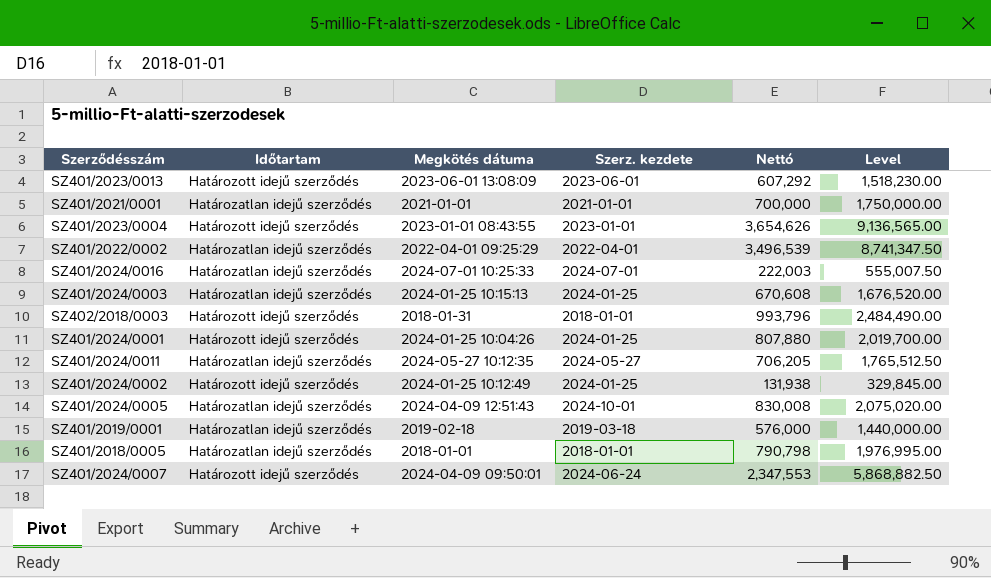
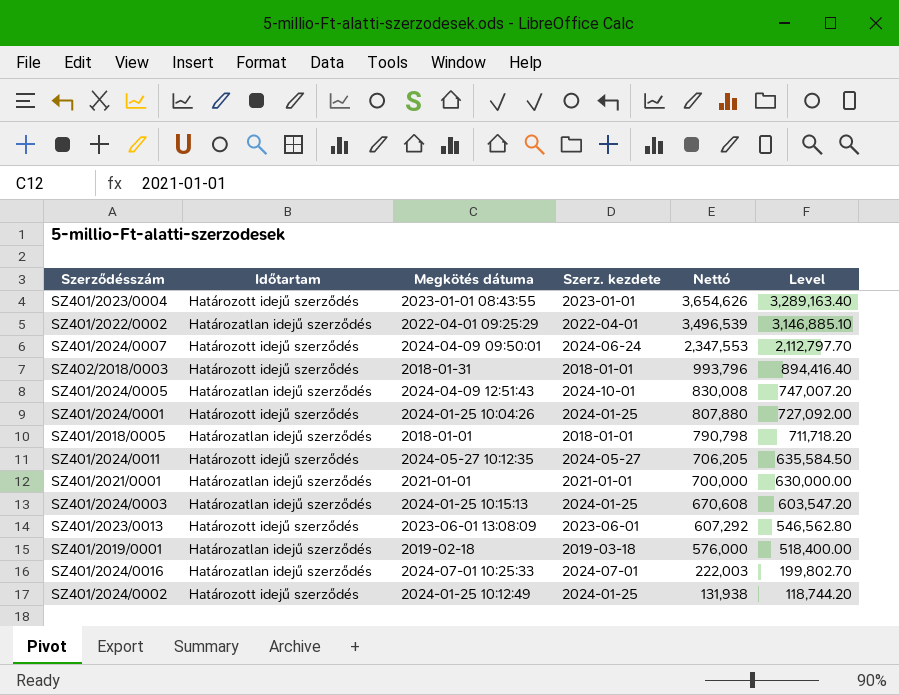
row order: none -> Nettó descending
column Level | formula: [Nettó] * 2.5 -> [Nettó] * 0.9
SZ401/2024/0011 | Időtartam: Határozatlan idejű szerződés -> Határozott idejű szerződés

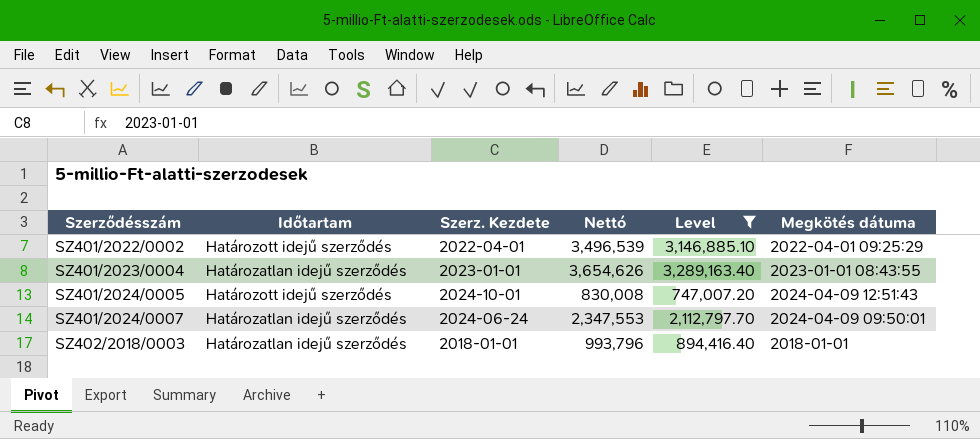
filter: none -> Level >= 747,007.20
row order: Nettó descending -> Szerződésszám ascending
column name: Szerz. kezdete -> Szerz. Kezdete
column Megkötés dátuma | position: 3 -> 6
SZ401/2022/0002 | Időtartam: Határozatlan idejű szerződés -> Határozott idejű szerződés
SZ401/2023/0004 | Időtartam: Határozott idejű szerződés -> Határozatlan idejű szerződés
SZ401/2024/0005 | Időtartam: Határozatlan idejű szerződés -> Határozott idejű szerződés
SZ401/2024/0007 | Időtartam: Határozott idejű szerződés -> Határozatlan idejű szerződés
SZ402/2018/0003 | Időtartam: Határozott idejű szerződés -> Határozatlan idejű szerződés
SZ402/2018/0003 | Megkötés dátuma: 2018-01-31 -> 2018-01-01

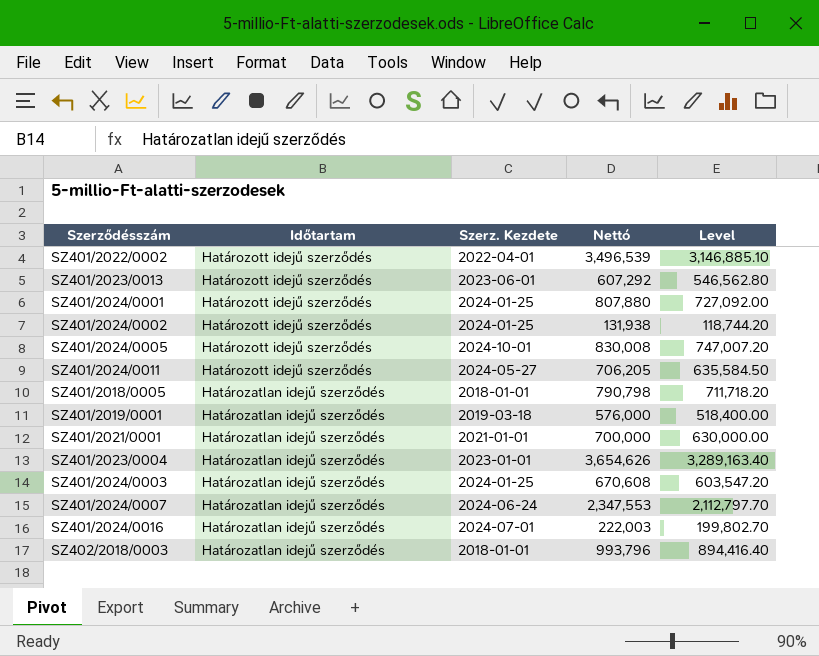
filter: Level >= 747,007.20 -> none
row order: Szerződésszám ascending -> Időtartam descending
column Megkötés dátuma | position: 6 -> none

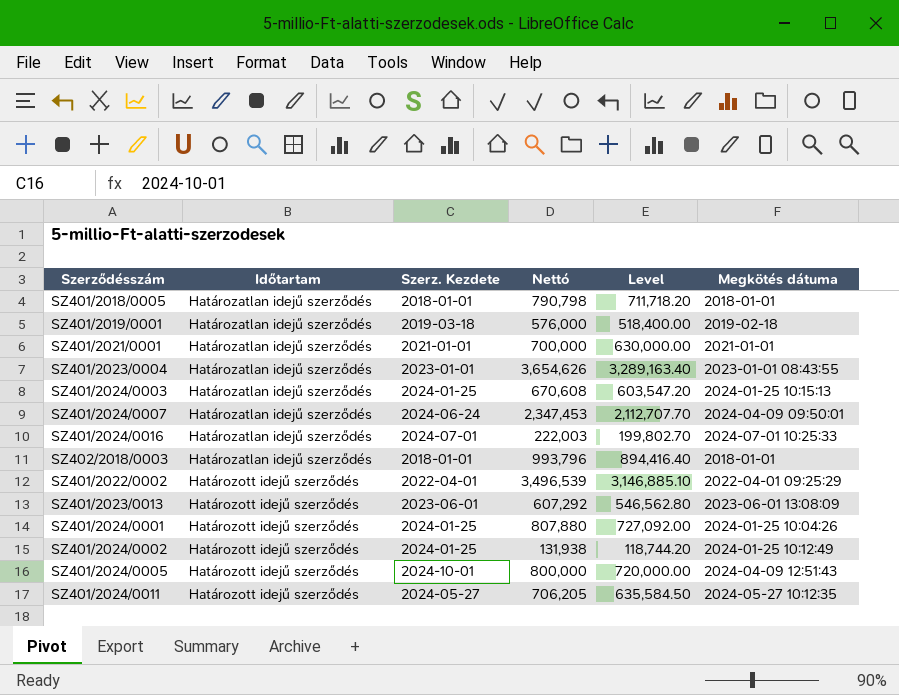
row order: Időtartam descending -> Időtartam ascending
column Megkötés dátuma | position: none -> 6
SZ401/2024/0007 | Nettó: 2,347,553 -> 2,347,453
SZ401/2024/0007 | Level: 2,112,797.70 -> 2,112,707.70
SZ401/2024/0005 | Nettó: 830,008 -> 800,000
SZ401/2024/0005 | Level: 747,007.20 -> 720,000.00

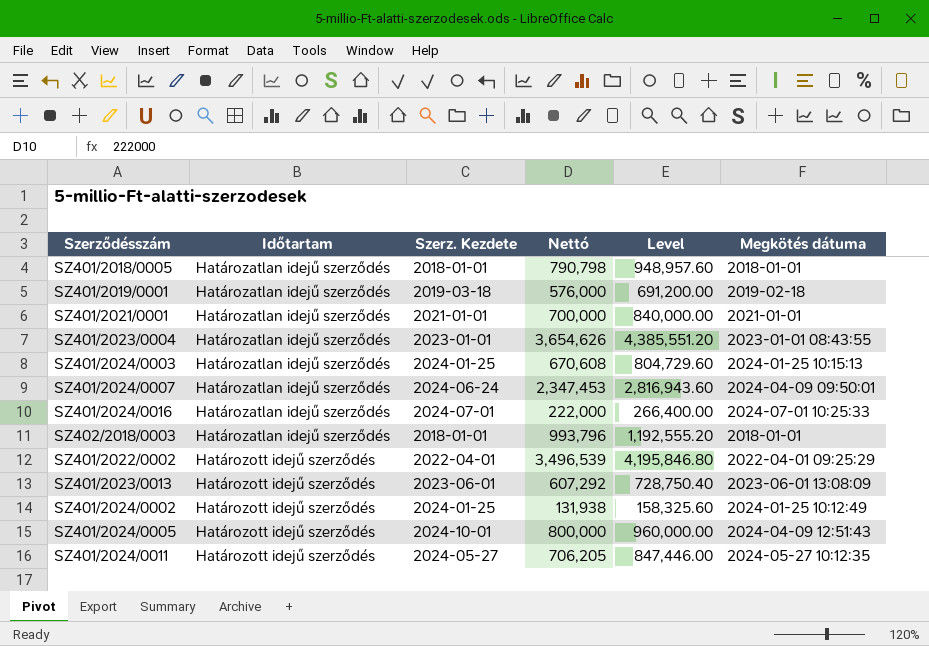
column Level | formula: [Nettó] * 0.9 -> [Nettó] * 1.2
row SZ401/2024/0001: Határozott idejű szerződés | 2024-01-25 | 807,880 | 727,092.00 | 2024-01-25 10:04:26 -> none
SZ401/2024/0016 | Nettó: 222,003 -> 222,000

